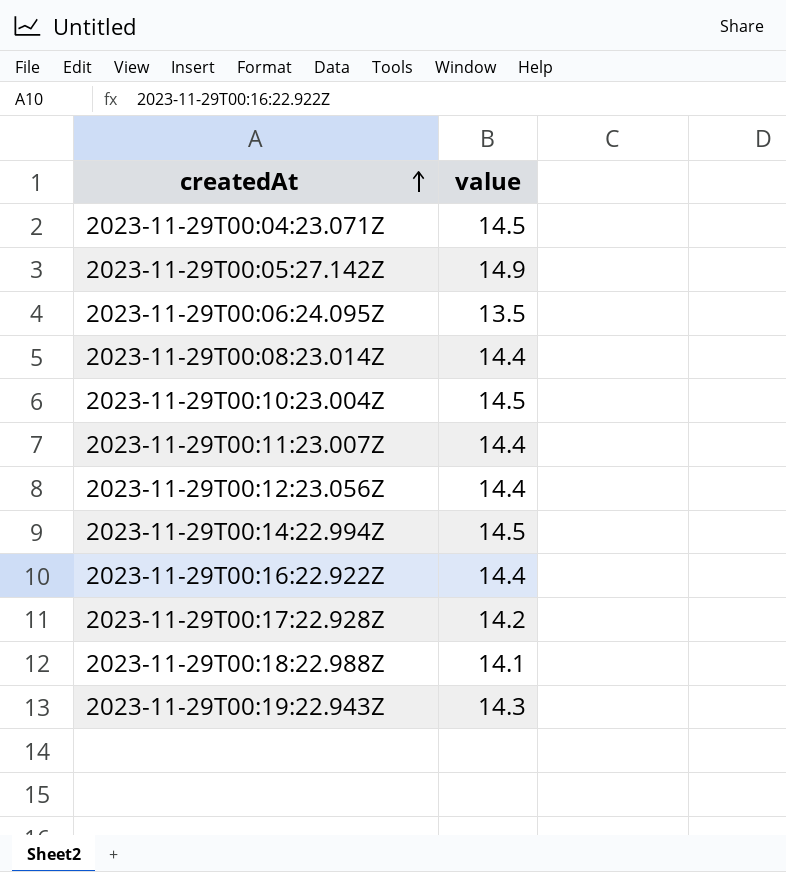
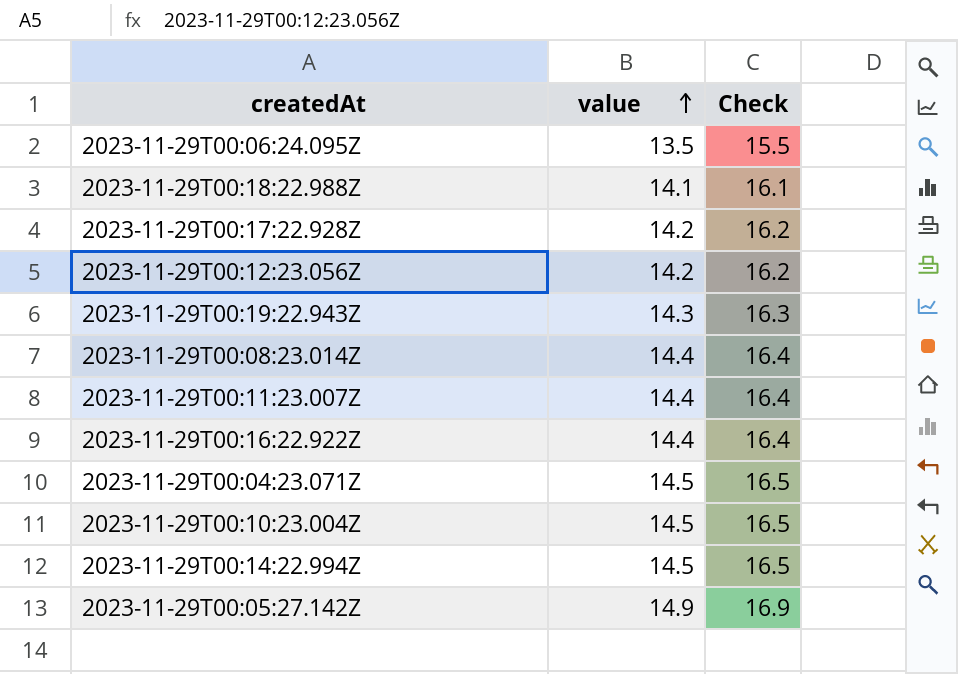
row order: createdAt ascending -> value ascending
column Check | formula: none -> [value] + 2
2023-11-29T00:12:23.056Z | value: 14.4 -> 14.2

